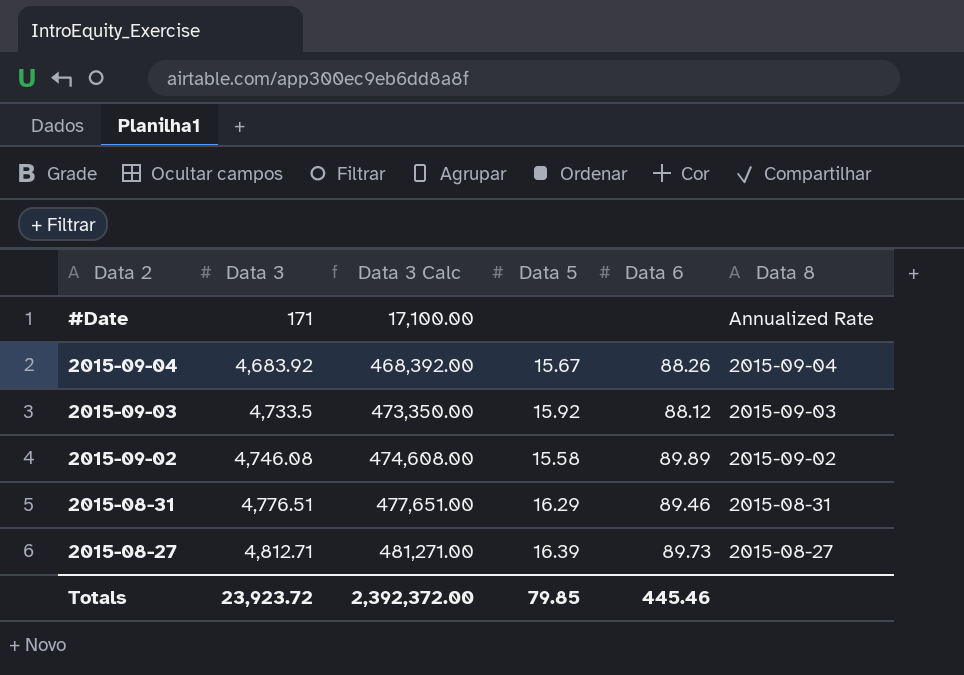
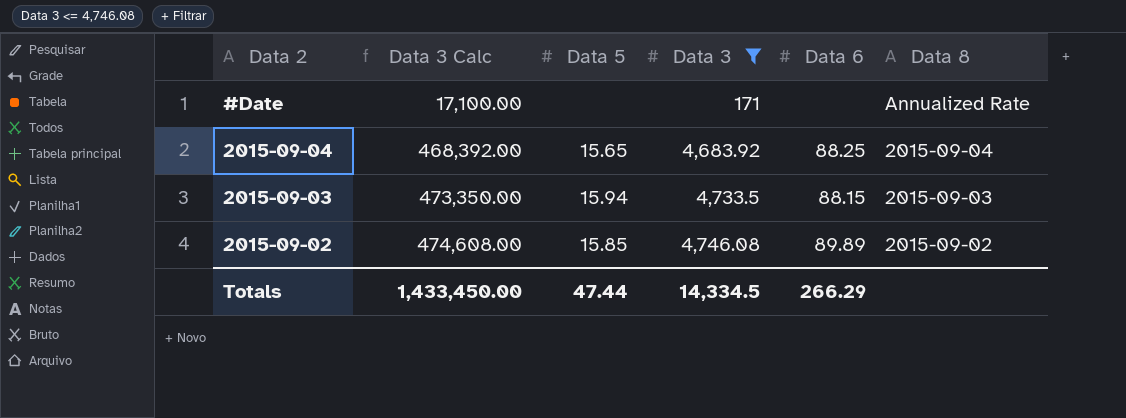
filter: none -> Data 3 <= 4,746.08
column Data 3 | position: 2 -> 4
2015-09-04 | Data 5: 15.67 -> 15.65
2015-09-04 | Data 6: 88.26 -> 88.25
2015-09-03 | Data 5: 15.92 -> 15.94
2015-09-03 | Data 6: 88.12 -> 88.15
2015-09-02 | Data 5: 15.58 -> 15.85
Totals | Data 3 Calc: 2,392,372.00 -> 1,433,450.00
Totals | Data 5: 79.85 -> 47.44
Totals | Data 3: 23,923.72 -> 14,334.5
Totals | Data 6: 445.46 -> 266.29

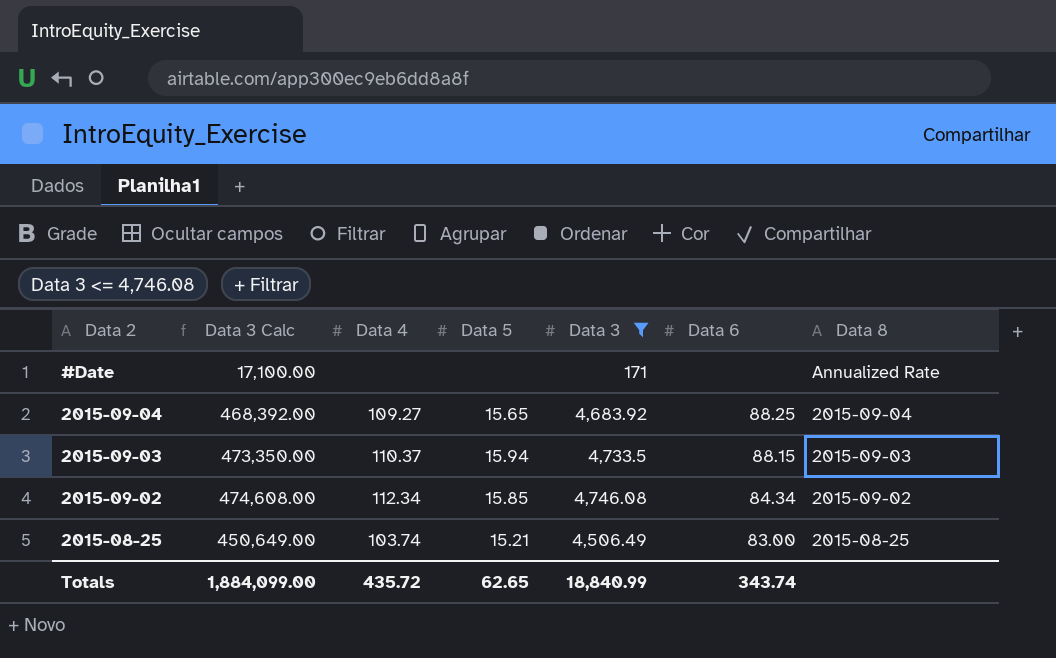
column Data 4 | position: none -> 3
2015-09-02 | Data 6: 89.89 -> 84.34
row 2015-08-25: none -> 450,649.00 | 103.74 | 15.21 | 4,506.49 | 83.00 | 2015-08-25
Totals | Data 3 Calc: 1,433,450.00 -> 1,884,099.00
Totals | Data 5: 47.44 -> 62.65
Totals | Data 3: 14,334.5 -> 18,840.99
Totals | Data 6: 266.29 -> 343.74

